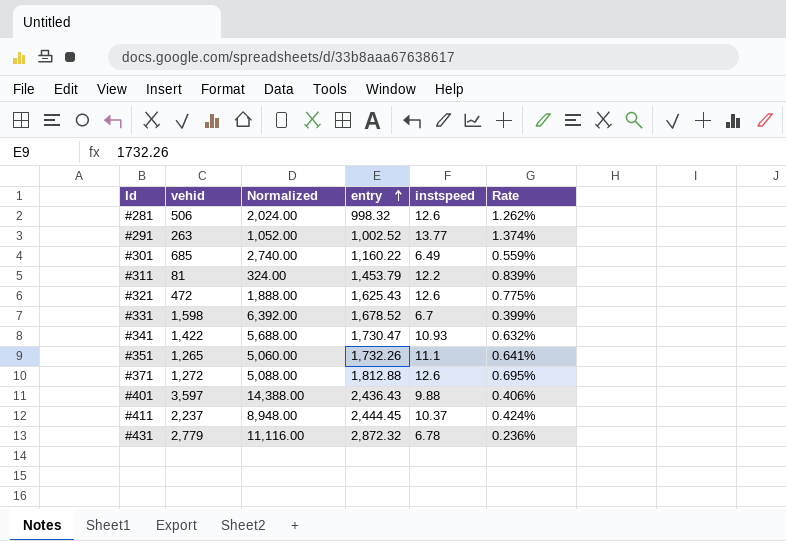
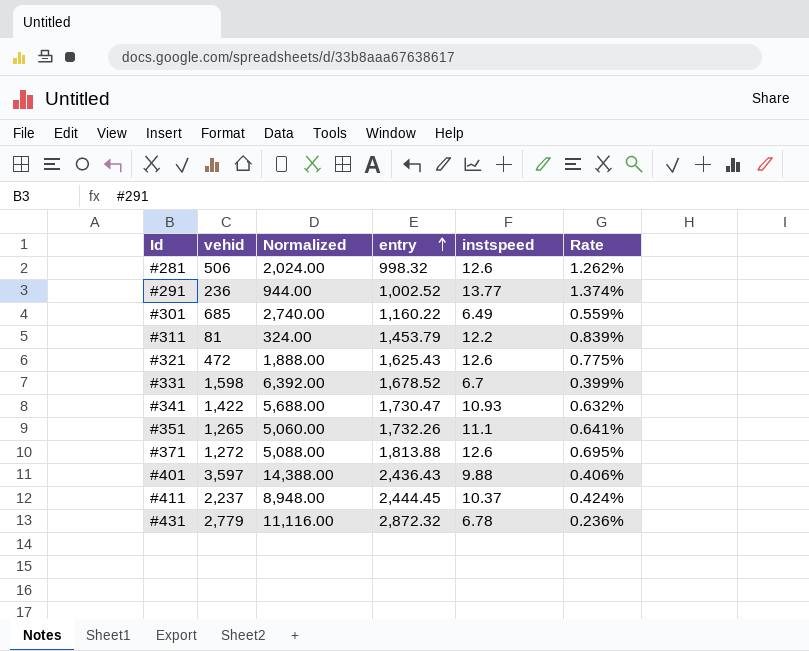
#291 | vehid: 263 -> 236
#291 | Normalized: 1,052.00 -> 944.00
#371 | entry: 1,812.88 -> 1,813.88

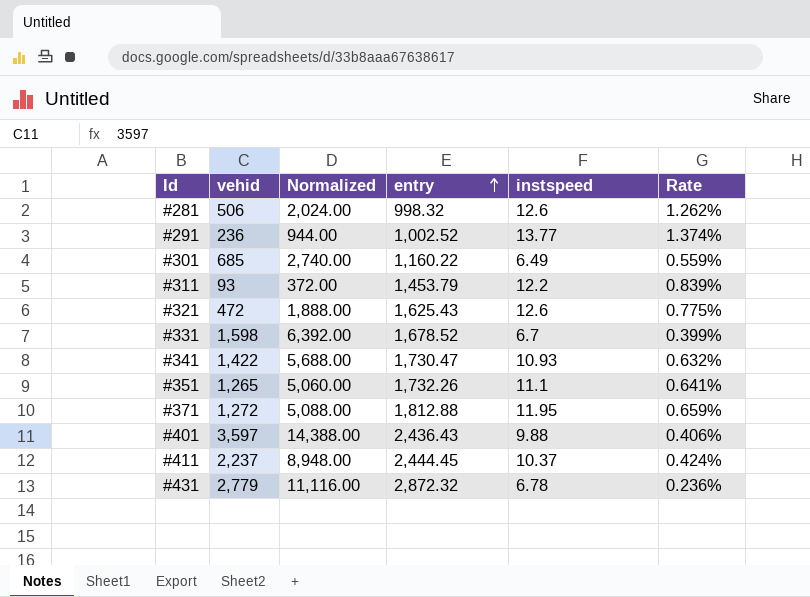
#311 | vehid: 81 -> 93
#311 | Normalized: 324.00 -> 372.00
#371 | entry: 1,813.88 -> 1,812.88
#371 | instspeed: 12.6 -> 11.95
#371 | Rate: 0.695% -> 0.659%

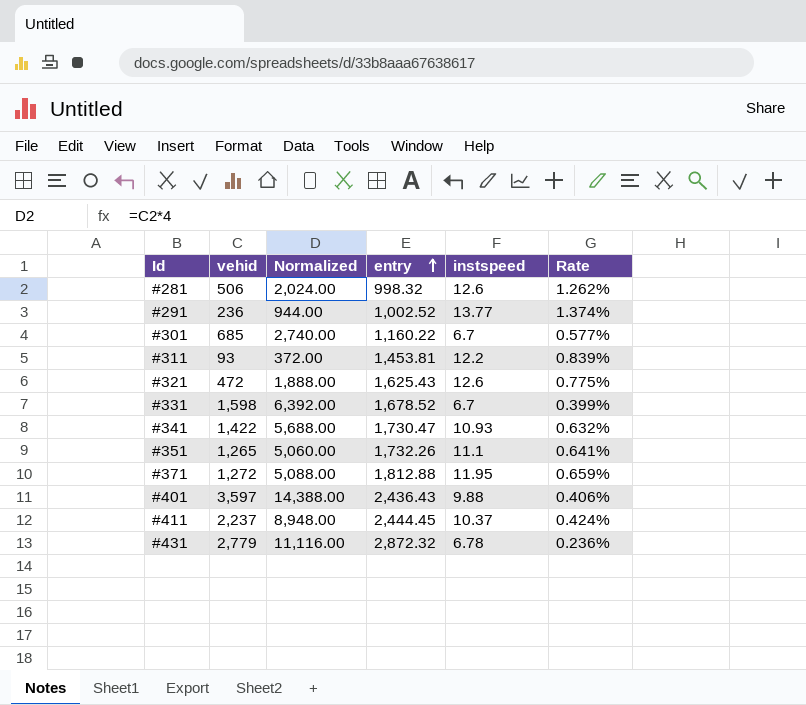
#301 | instspeed: 6.49 -> 6.7
#301 | Rate: 0.559% -> 0.577%
#311 | entry: 1,453.79 -> 1,453.81

